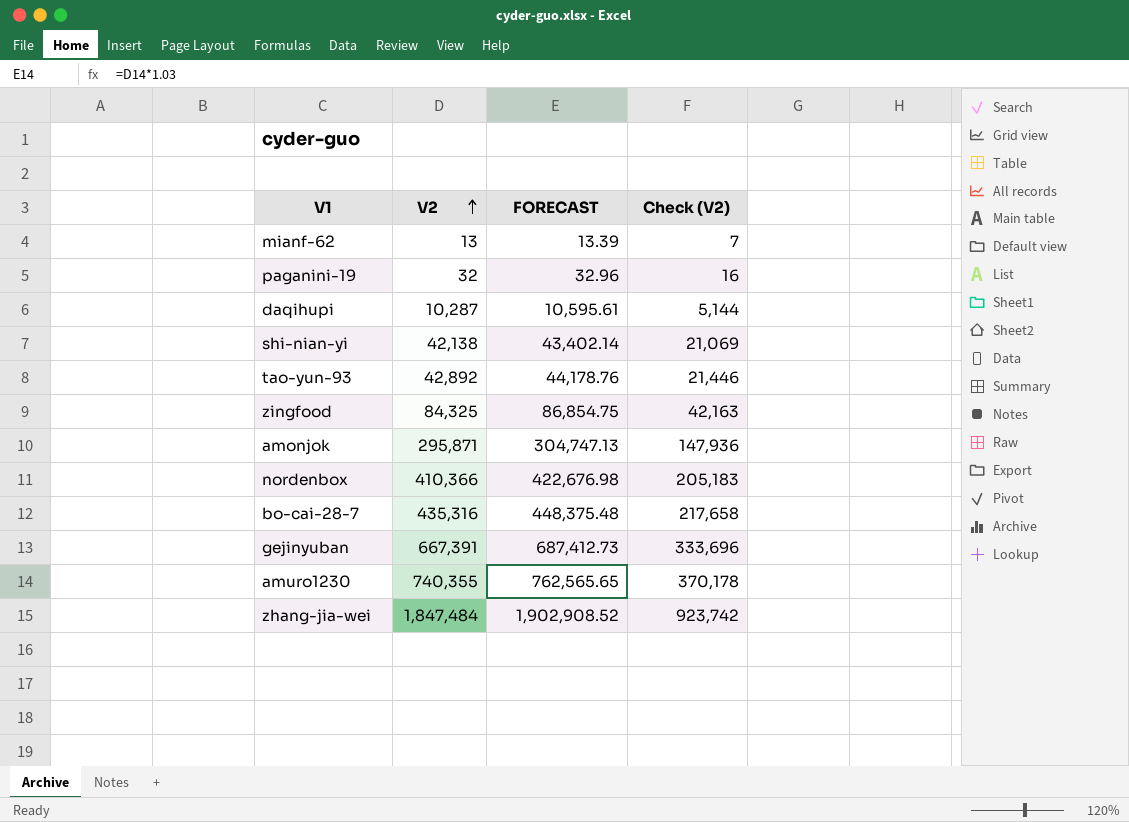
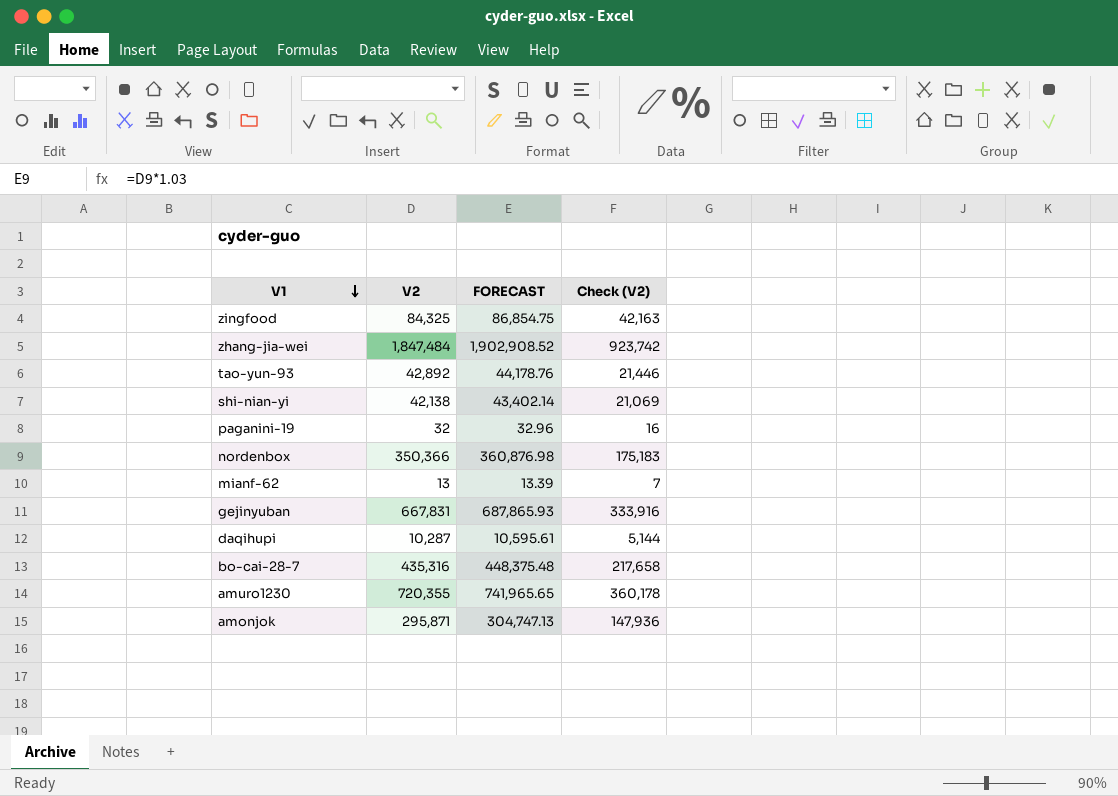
row order: V2 ascending -> V1 descending
nordenbox | V2: 410,366 -> 350,366
nordenbox | FORECAST: 422,676.98 -> 360,876.98
nordenbox | Check (V2): 205,183 -> 175,183
gejinyuban | V2: 667,391 -> 667,831
gejinyuban | FORECAST: 687,412.73 -> 687,865.93
gejinyuban | Check (V2): 333,696 -> 333,916
amuro1230 | V2: 740,355 -> 720,355
amuro1230 | FORECAST: 762,565.65 -> 741,965.65
amuro1230 | Check (V2): 370,178 -> 360,178

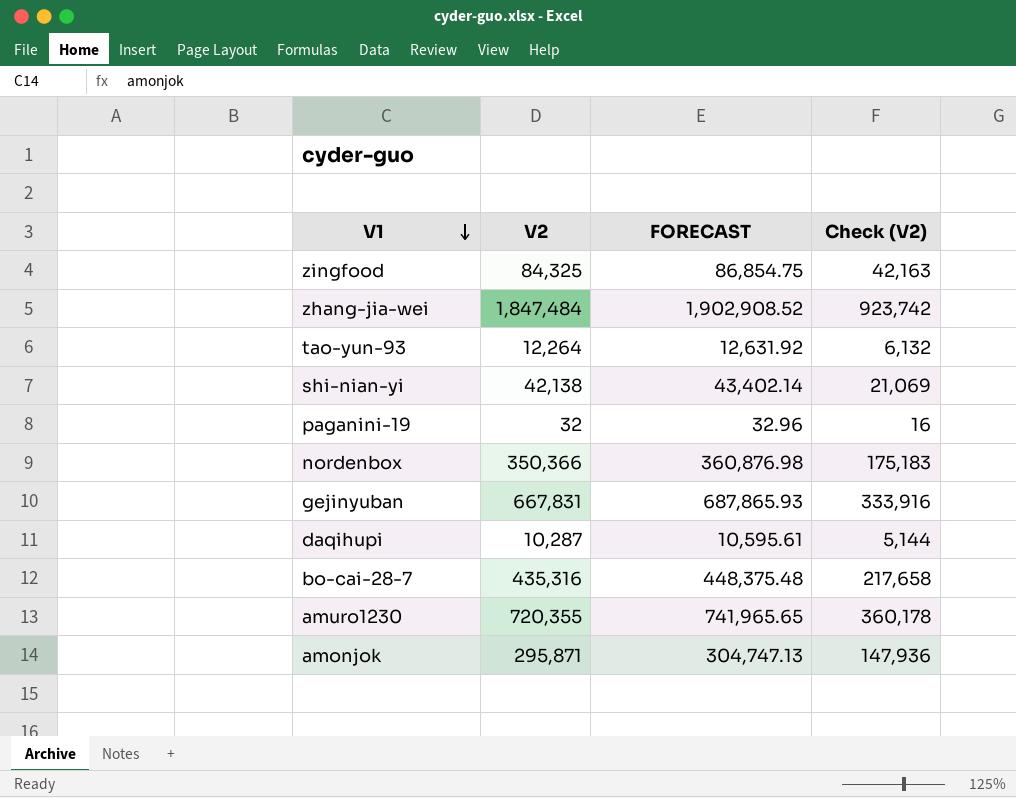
row mianf-62: 13 | 13.39 | 7 -> none
tao-yun-93 | V2: 42,892 -> 12,264
tao-yun-93 | FORECAST: 44,178.76 -> 12,631.92
tao-yun-93 | Check (V2): 21,446 -> 6,132

